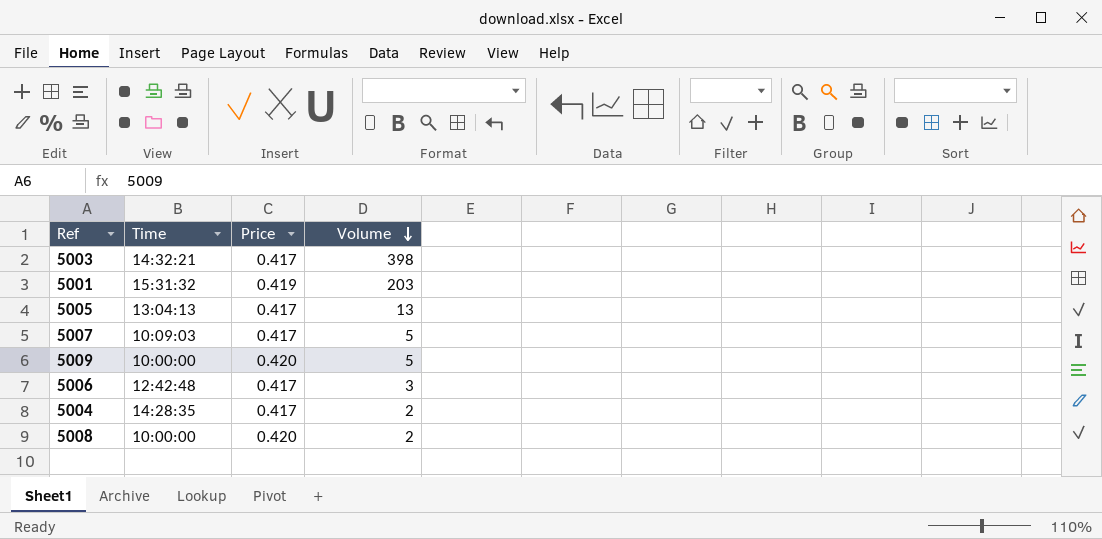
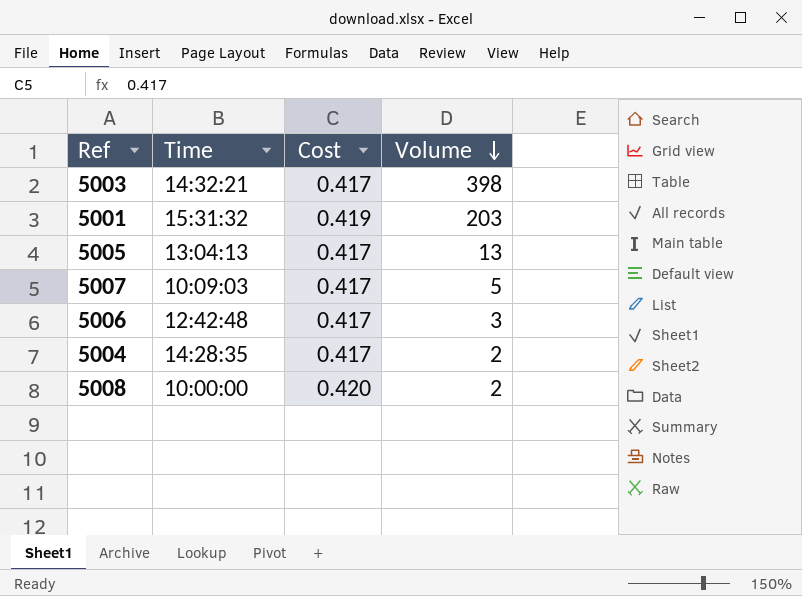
column name: Price -> Cost
row 5009: 10:00:00 | 0.420 | 5 -> none

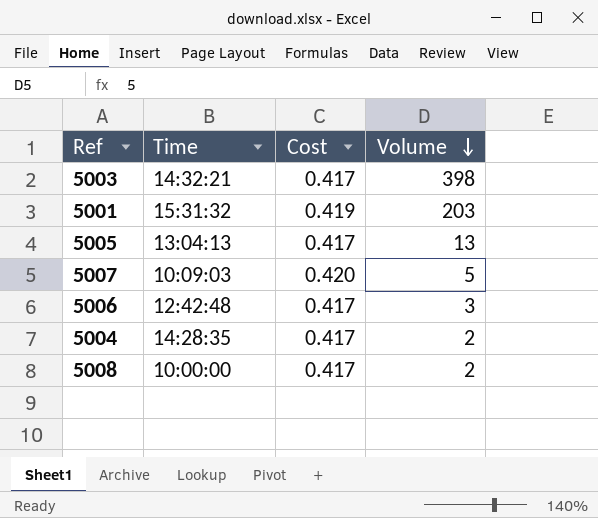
5007 | Cost: 0.417 -> 0.420
5008 | Cost: 0.420 -> 0.417

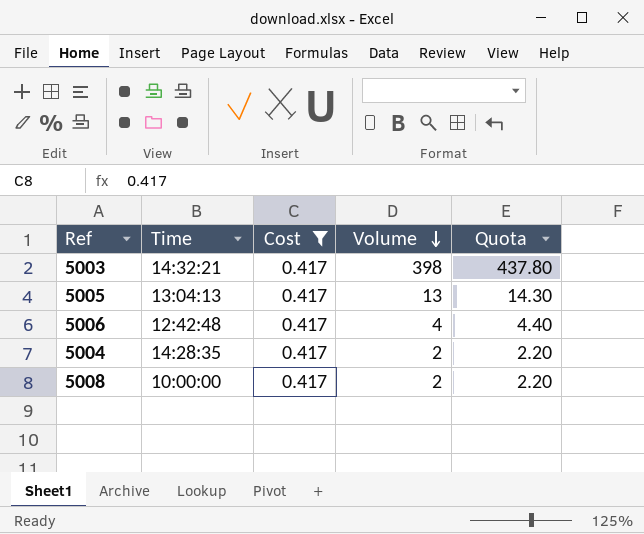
filter: none -> Cost = 0.417
column Quota | formula: none -> [Volume] * 1.1
5006 | Volume: 3 -> 4

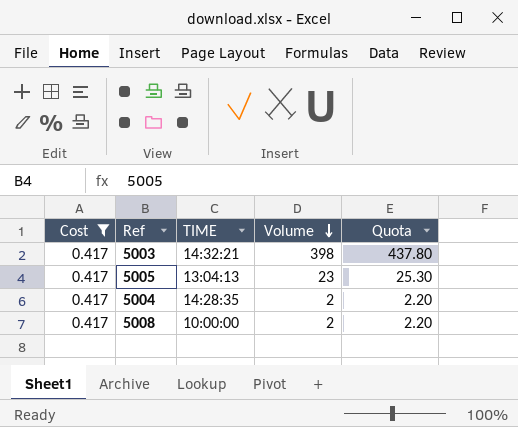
column Cost | position: 3 -> 1
column name: Time -> TIME
row 5006: 12:42:48 | 0.417 | 4 | 4.40 -> none
5005 | Volume: 13 -> 23
5005 | Quota: 14.30 -> 25.30

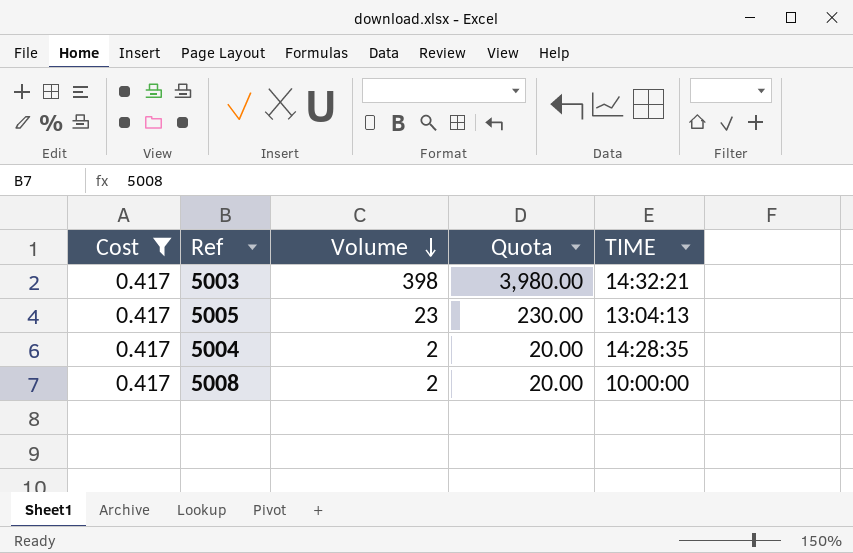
column Quota | formula: [Volume] * 1.1 -> [Volume] * 10
column TIME | position: 3 -> 5

